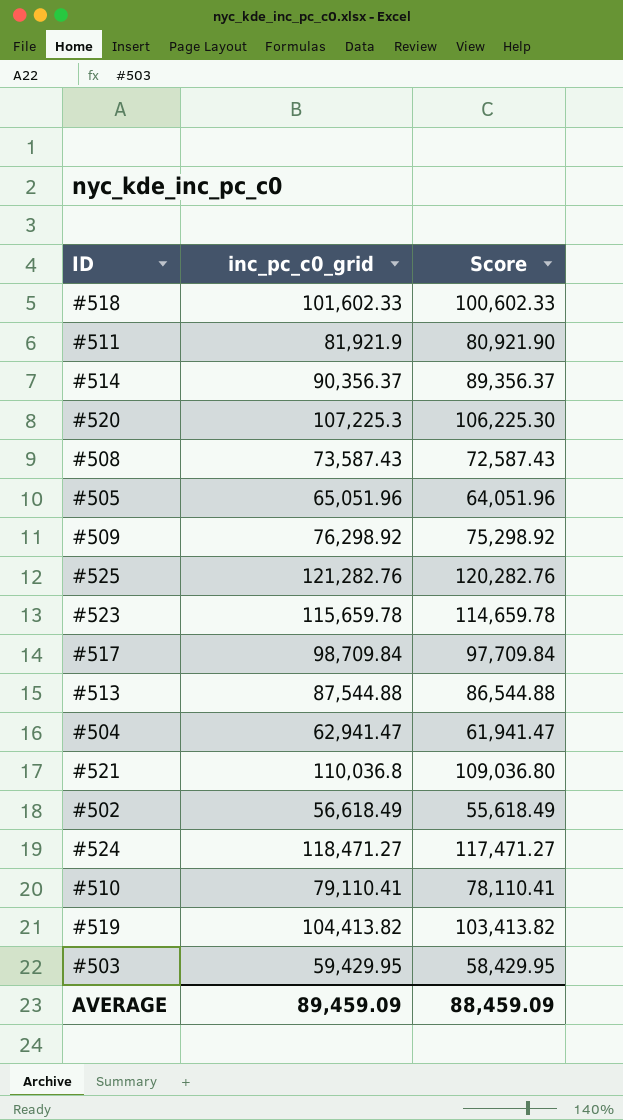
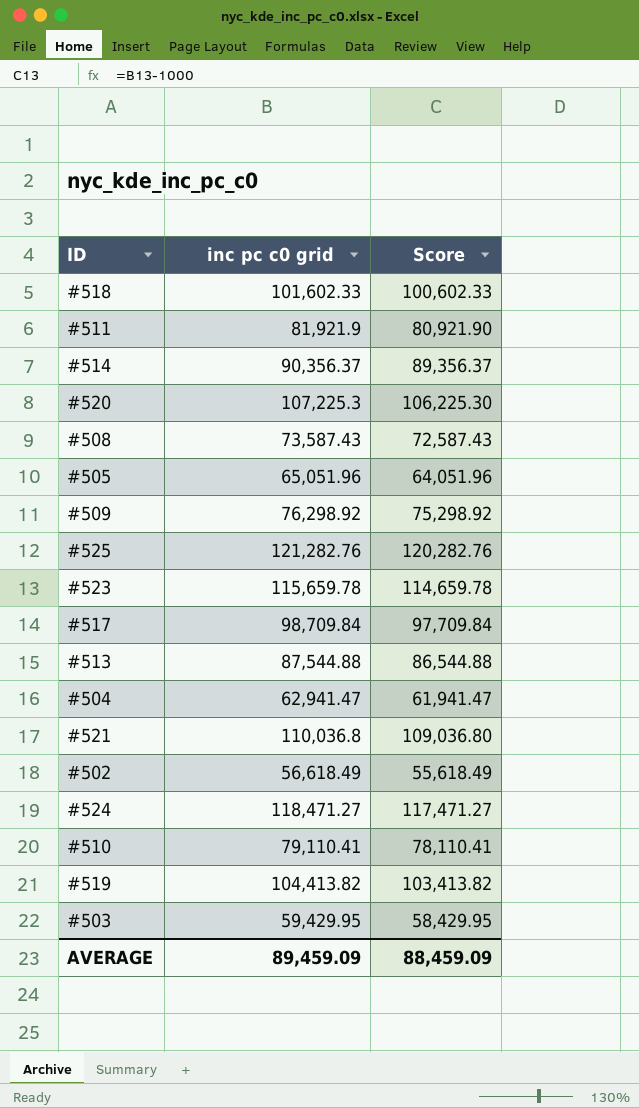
column name: inc_pc_c0_grid -> inc pc c0 grid

